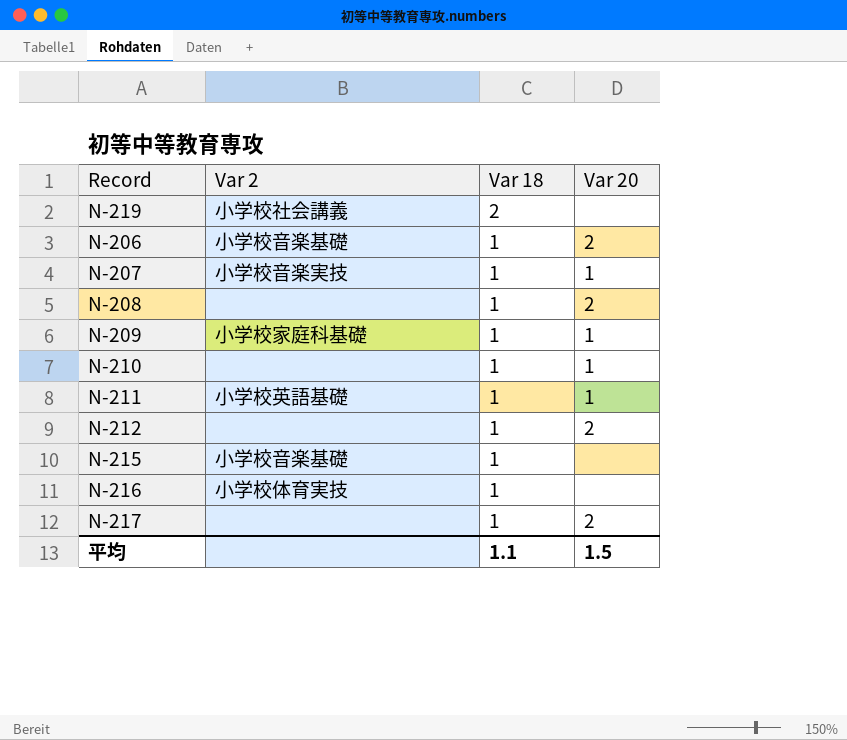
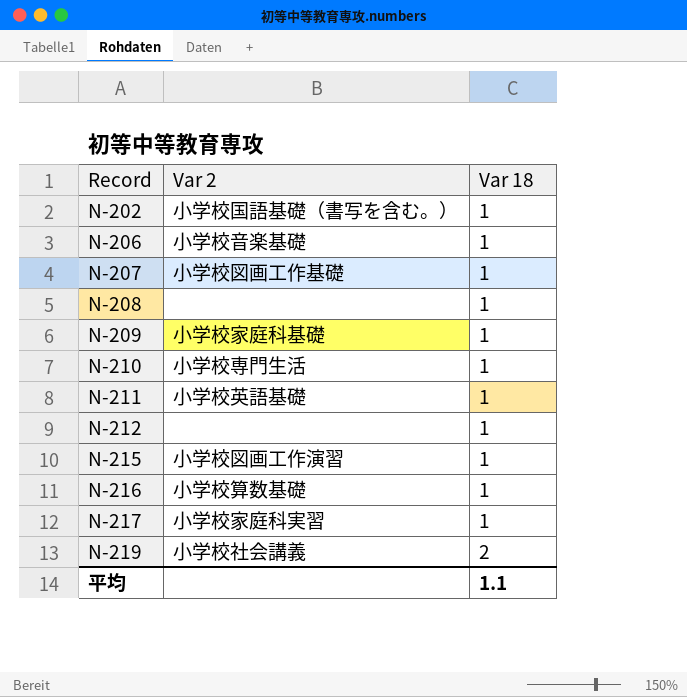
row order: Var 18 descending -> Record ascending
column Var 20 | position: 4 -> none
row N-202: none -> 小学校国語基礎（書写を含む。） | 1
N-207 | Var 2: 小学校音楽実技 -> 小学校図画工作基礎
N-210 | Var 2: none -> 小学校専門生活
N-215 | Var 2: 小学校音楽基礎 -> 小学校図画工作演習
N-216 | Var 2: 小学校体育実技 -> 小学校算数基礎
N-217 | Var 2: none -> 小学校家庭科実習

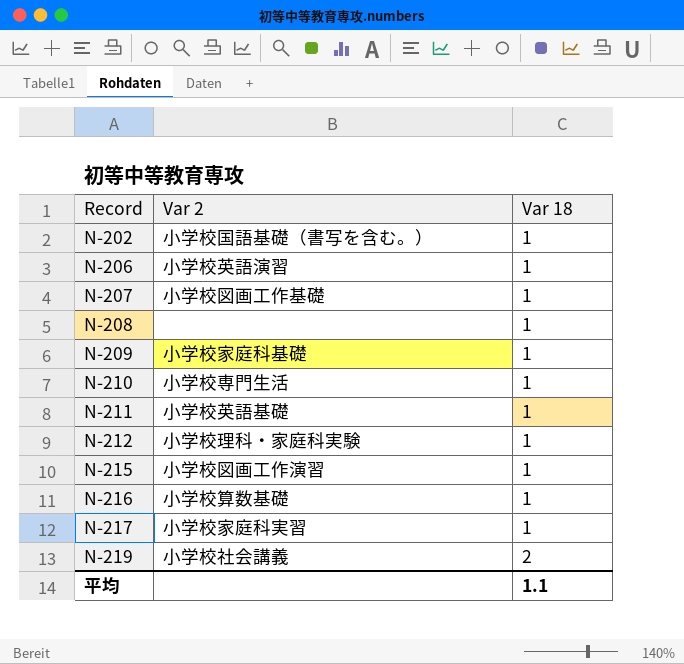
N-206 | Var 2: 小学校音楽基礎 -> 小学校英語演習
N-212 | Var 2: none -> 小学校理科・家庭科実験

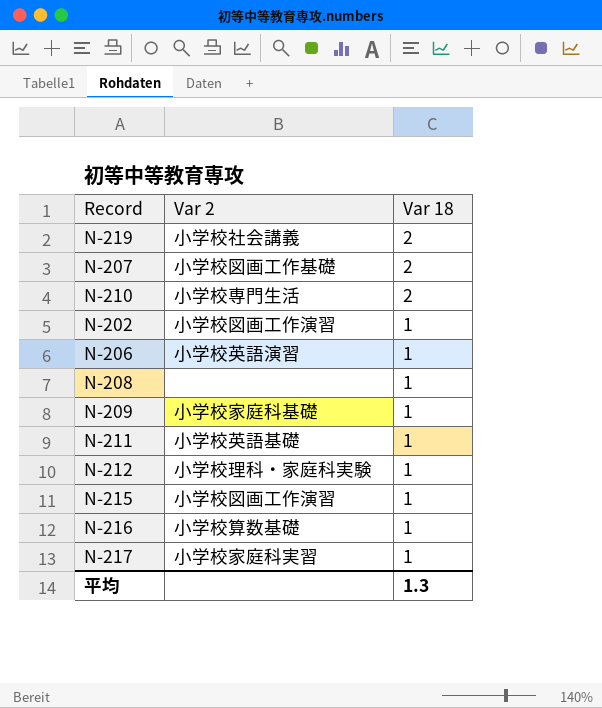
row order: Record ascending -> Var 18 descending
N-207 | Var 18: 1 -> 2
N-210 | Var 18: 1 -> 2
N-202 | Var 2: 小学校国語基礎（書写を含む。） -> 小学校図画工作演習
平均 | Var 18: 1.1 -> 1.3

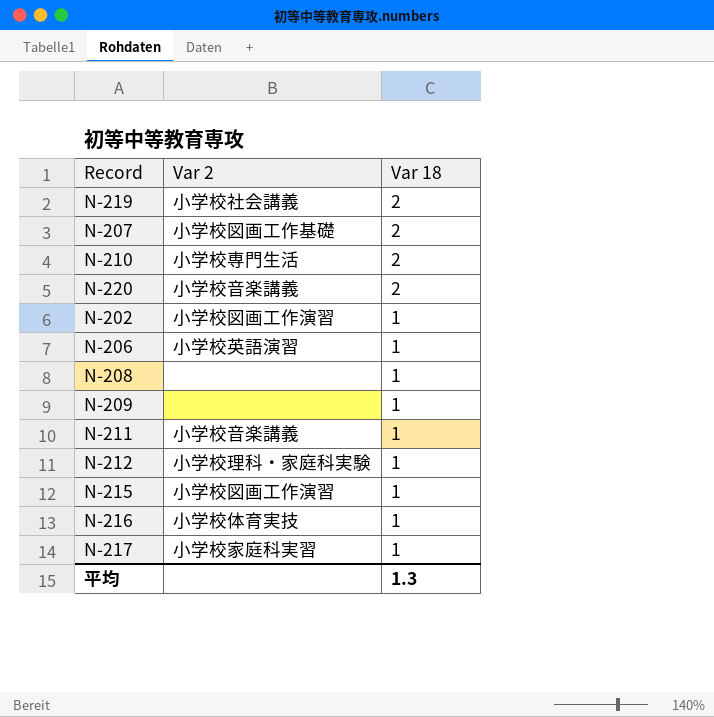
row N-220: none -> 小学校音楽講義 | 2
N-209 | Var 2: 小学校家庭科基礎 -> none
N-211 | Var 2: 小学校英語基礎 -> 小学校音楽講義
N-216 | Var 2: 小学校算数基礎 -> 小学校体育実技

